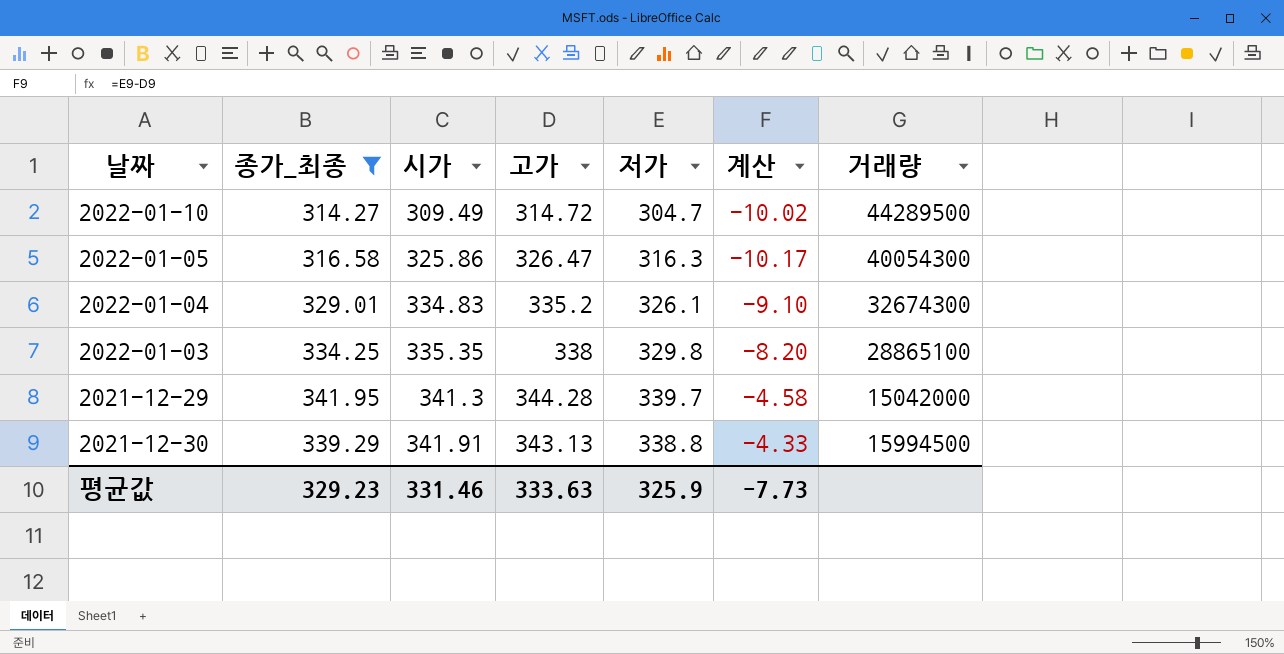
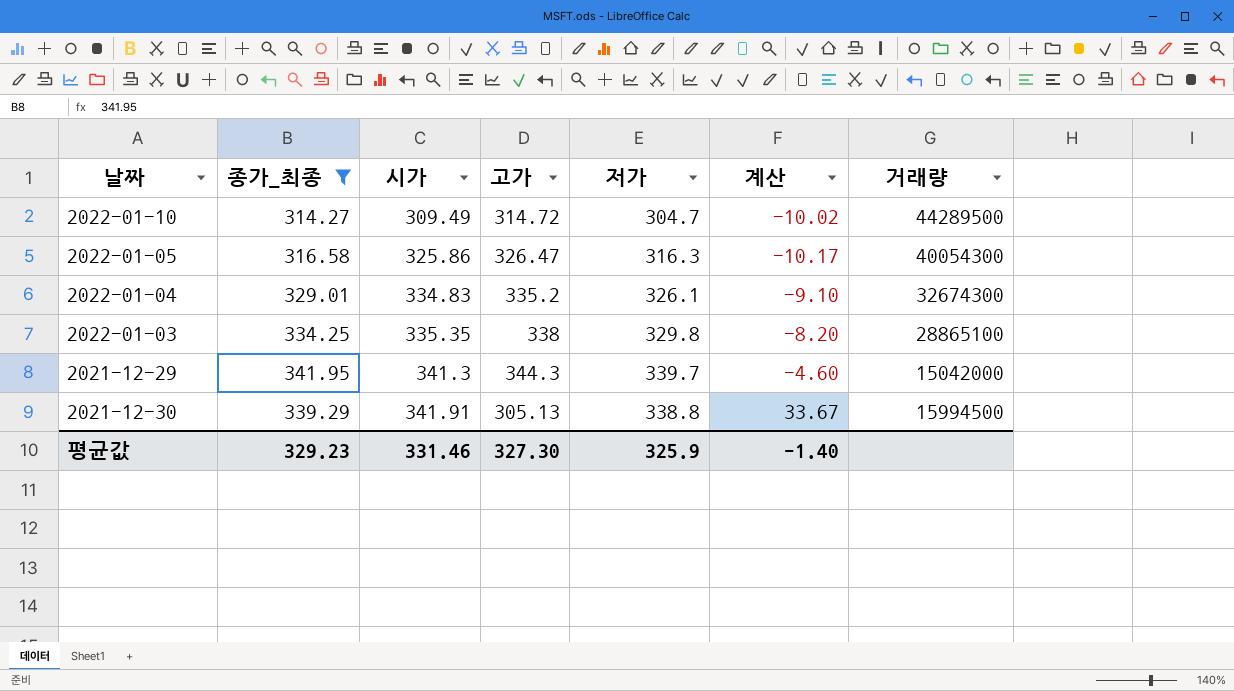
2021-12-29 | 고가: 344.28 -> 344.3
2021-12-29 | 계산: -4.58 -> -4.60
2021-12-30 | 고가: 343.13 -> 305.13
2021-12-30 | 계산: -4.33 -> 33.67
평균값 | 고가: 333.63 -> 327.30
평균값 | 계산: -7.73 -> -1.40

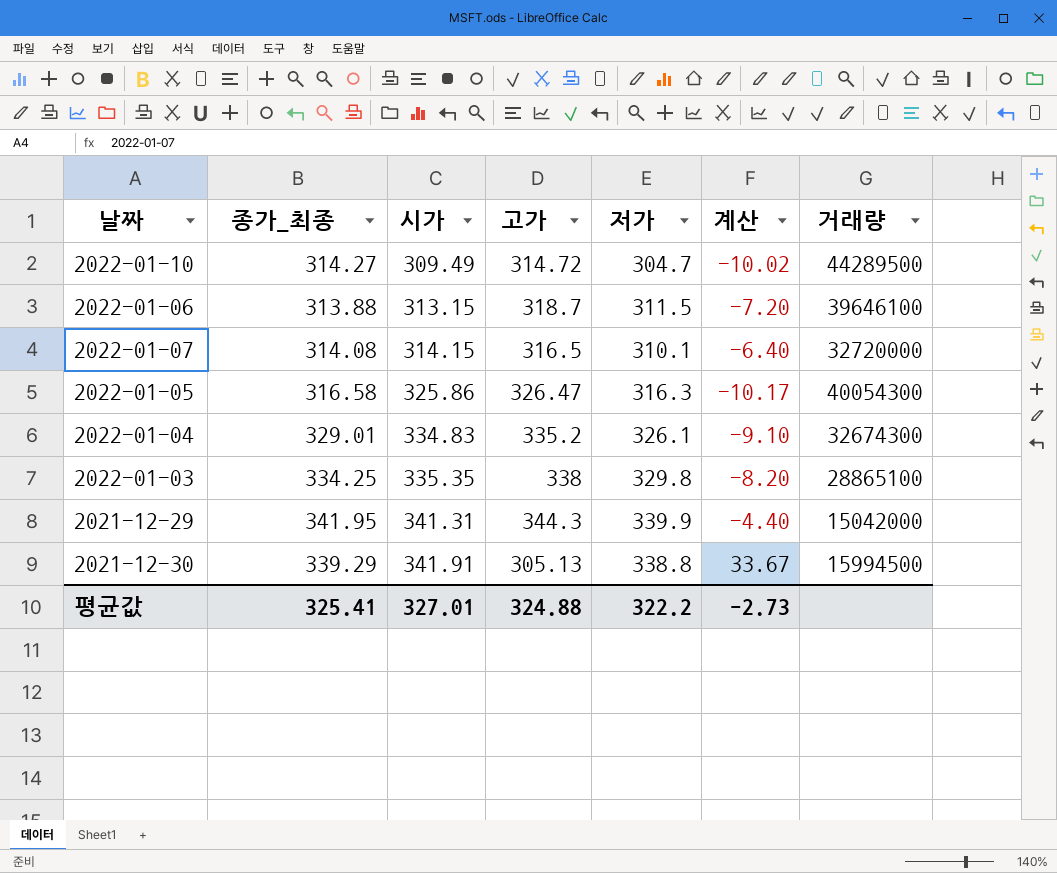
filter: 종가_최종 >= 314.27 -> none
2021-12-29 | 시가: 341.3 -> 341.31
2021-12-29 | 저가: 339.7 -> 339.9
2021-12-29 | 계산: -4.60 -> -4.40
평균값 | 종가_최종: 329.23 -> 325.41
평균값 | 시가: 331.46 -> 327.01
평균값 | 고가: 327.30 -> 324.88
평균값 | 저가: 325.9 -> 322.2
평균값 | 계산: -1.40 -> -2.73

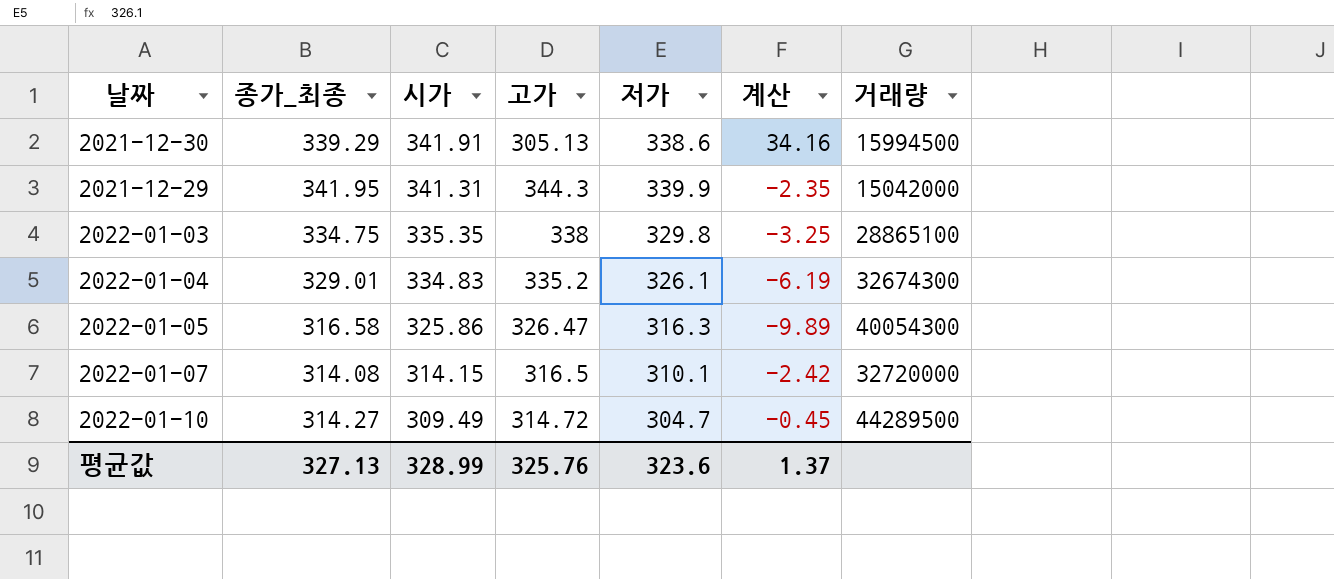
row order: 시가 ascending -> 시가 descending
column 계산 | formula: [저가] - [고가] -> [종가_최종] - [고가]
row 2022-01-06: 313.88 | 313.15 | 318.7 | 311.5 | -7.20 | 39646100 -> none
2021-12-30 | 저가: 338.8 -> 338.6
2022-01-03 | 종가_최종: 334.25 -> 334.75
평균값 | 종가_최종: 325.41 -> 327.13
평균값 | 시가: 327.01 -> 328.99
평균값 | 고가: 324.88 -> 325.76
평균값 | 저가: 322.2 -> 323.6
평균값 | 계산: -2.73 -> 1.37

